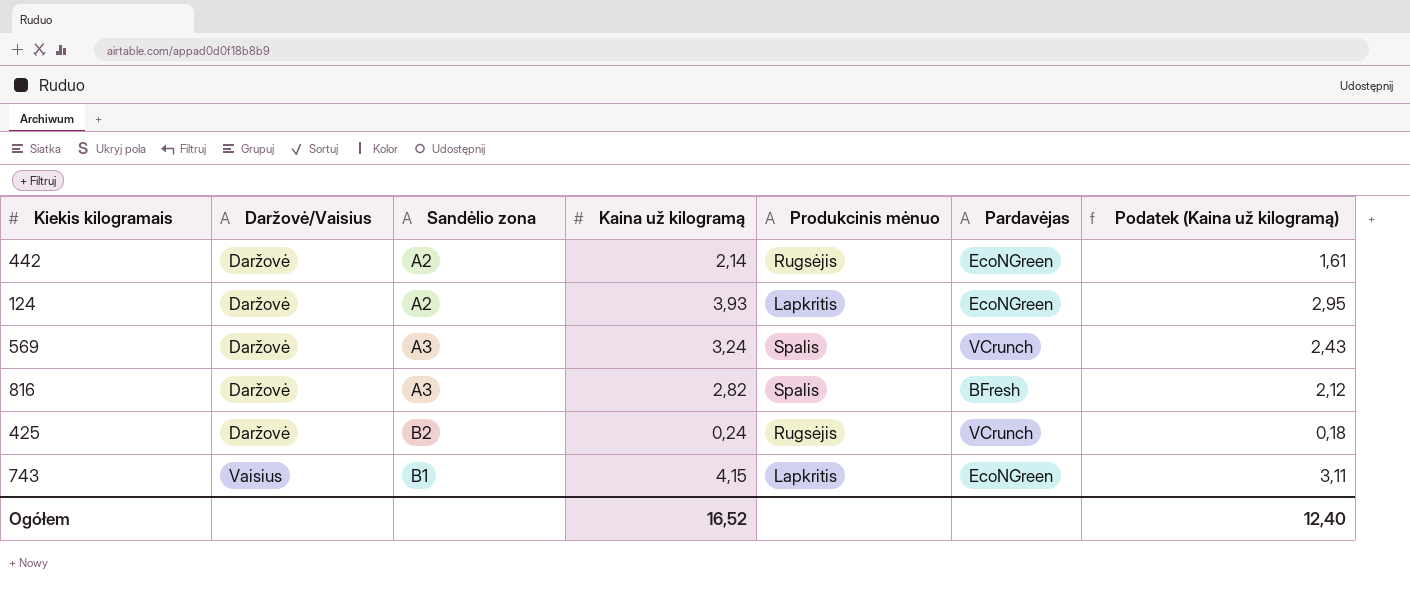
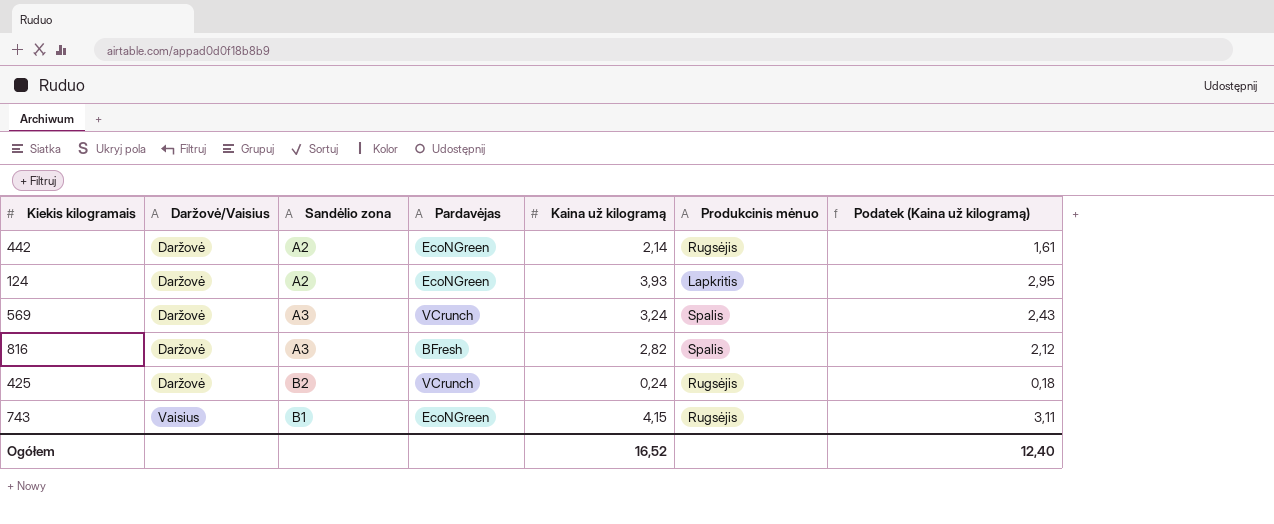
column Pardavėjas | position: 6 -> 4
743 | Produkcinis mėnuo: Lapkritis -> Rugsėjis

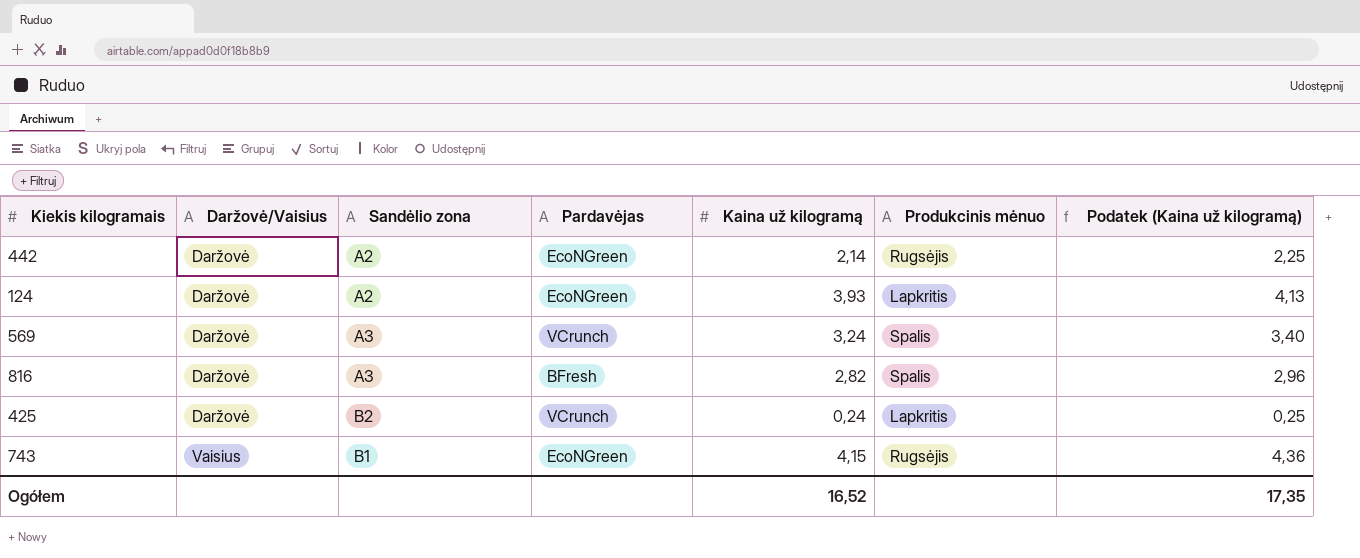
column Podatek (Kaina už kilogramą) | formula: [Kaina už kilogramą] * 0,75 -> [Kaina už kilogramą] * 1,05
425 | Produkcinis mėnuo: Rugsėjis -> Lapkritis
Ogółem | Podatek (Kaina už kilogramą): 12,40 -> 17,35

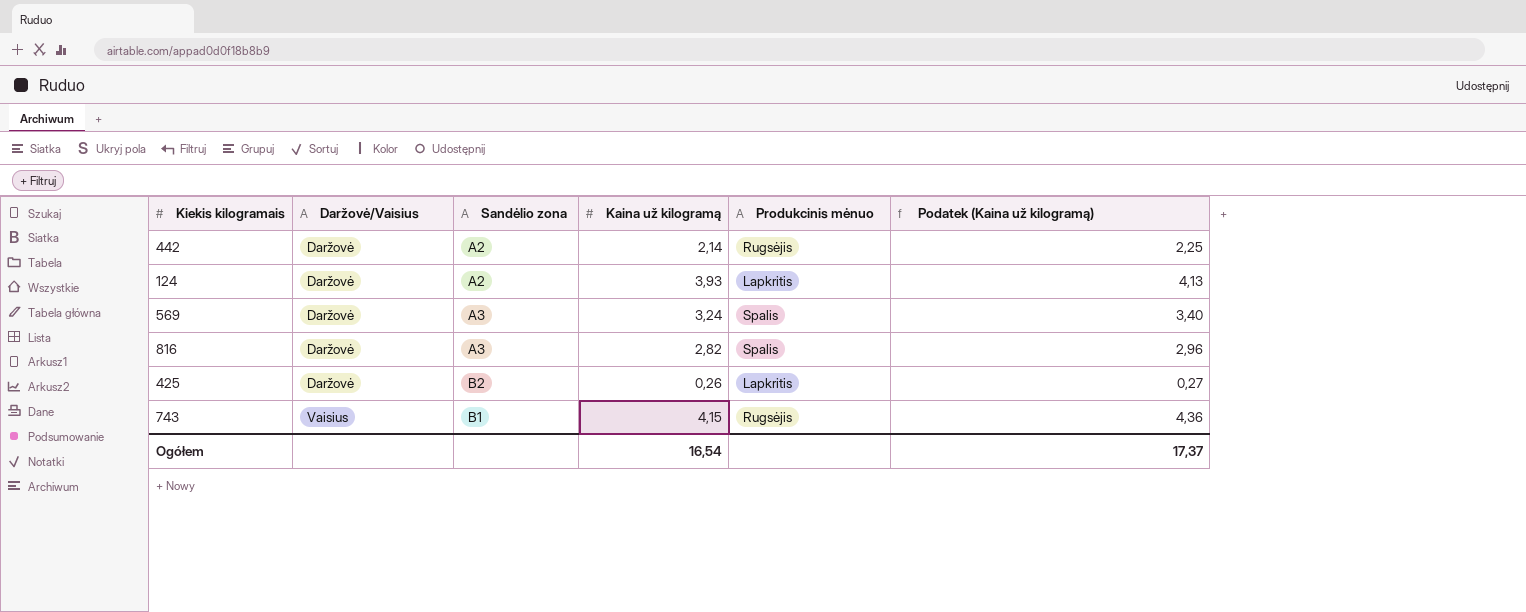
column Pardavėjas | position: 4 -> none
425 | Kaina už kilogramą: 0,24 -> 0,26
425 | Podatek (Kaina už kilogramą): 0,25 -> 0,27
Ogółem | Kaina už kilogramą: 16,52 -> 16,54
Ogółem | Podatek (Kaina už kilogramą): 17,35 -> 17,37

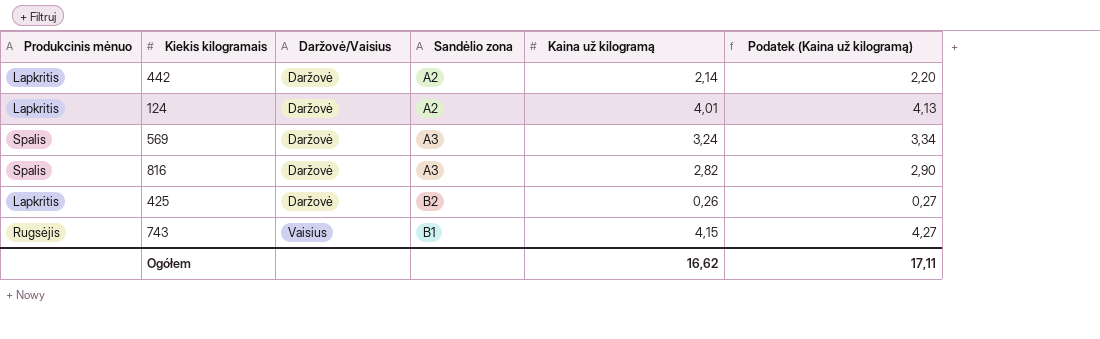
column Produkcinis mėnuo | position: 5 -> 1
column Podatek (Kaina už kilogramą) | formula: [Kaina už kilogramą] * 1,05 -> [Kaina už kilogramą] * 1,03
442 | Produkcinis mėnuo: Rugsėjis -> Lapkritis
124 | Kaina už kilogramą: 3,93 -> 4,01
Ogółem | Kaina už kilogramą: 16,54 -> 16,62
Ogółem | Podatek (Kaina už kilogramą): 17,37 -> 17,11

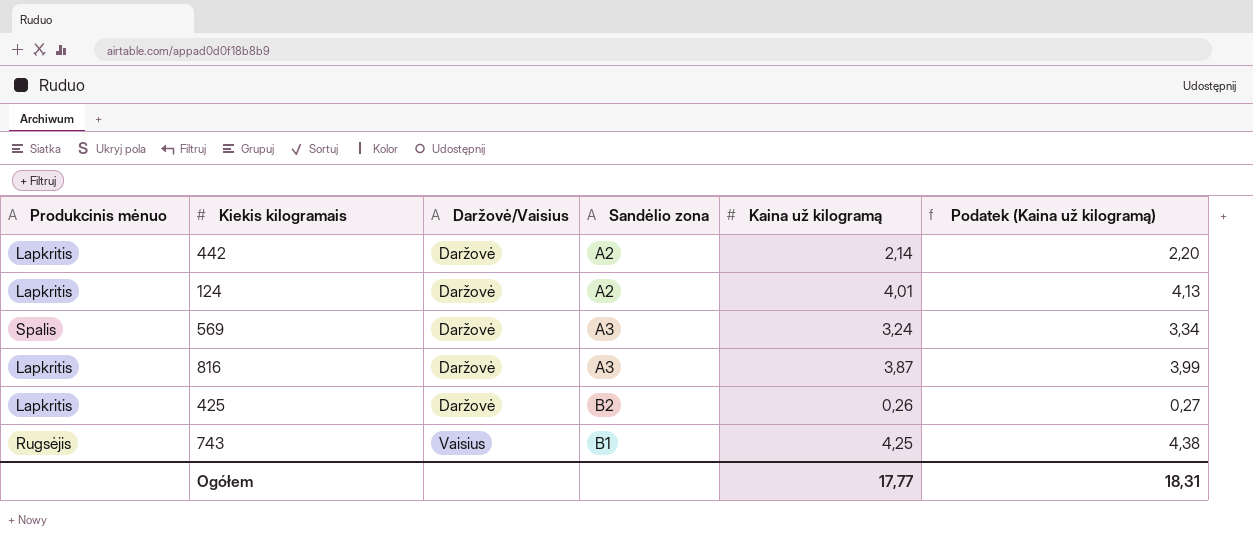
816 | Produkcinis mėnuo: Spalis -> Lapkritis
816 | Kaina už kilogramą: 2,82 -> 3,87
816 | Podatek (Kaina už kilogramą): 2,90 -> 3,99
743 | Kaina už kilogramą: 4,15 -> 4,25
743 | Podatek (Kaina už kilogramą): 4,27 -> 4,38
Ogółem | Kaina už kilogramą: 16,62 -> 17,77
Ogółem | Podatek (Kaina už kilogramą): 17,11 -> 18,31

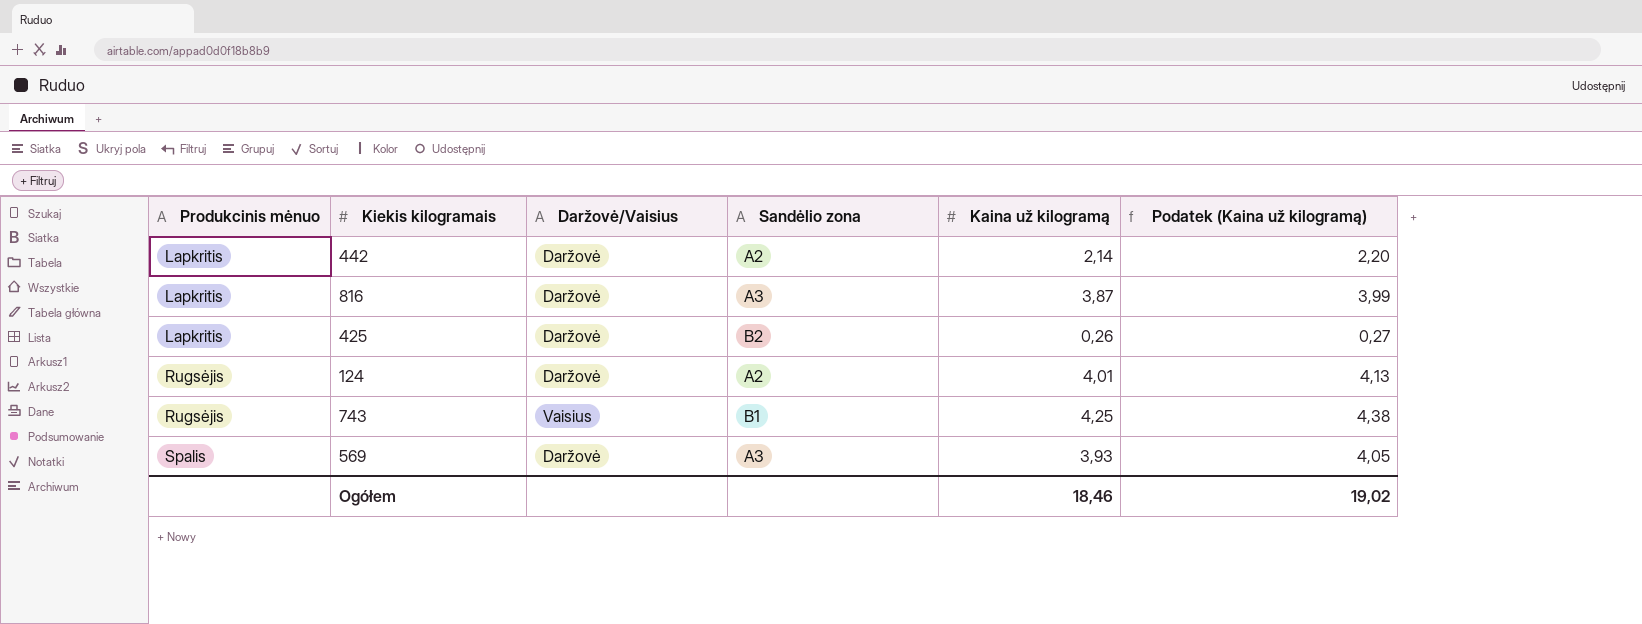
row order: Daržovė/Vaisius ascending -> Produkcinis mėnuo ascending
124 | Produkcinis mėnuo: Lapkritis -> Rugsėjis
569 | Kaina už kilogramą: 3,24 -> 3,93
569 | Podatek (Kaina už kilogramą): 3,34 -> 4,05
Ogółem | Kaina už kilogramą: 17,77 -> 18,46
Ogółem | Podatek (Kaina už kilogramą): 18,31 -> 19,02

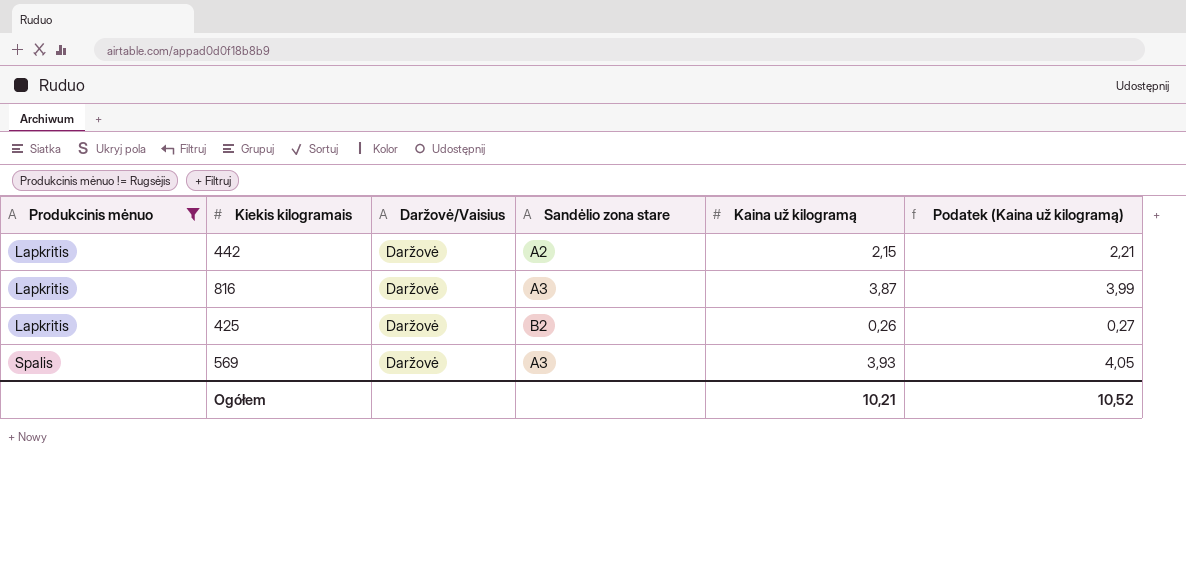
filter: none -> Produkcinis mėnuo != Rugsėjis
column name: Sandėlio zona -> Sandėlio zona stare
442 | Kaina už kilogramą: 2,14 -> 2,15
442 | Podatek (Kaina už kilogramą): 2,20 -> 2,21
Ogółem | Kaina už kilogramą: 18,46 -> 10,21
Ogółem | Podatek (Kaina už kilogramą): 19,02 -> 10,52

